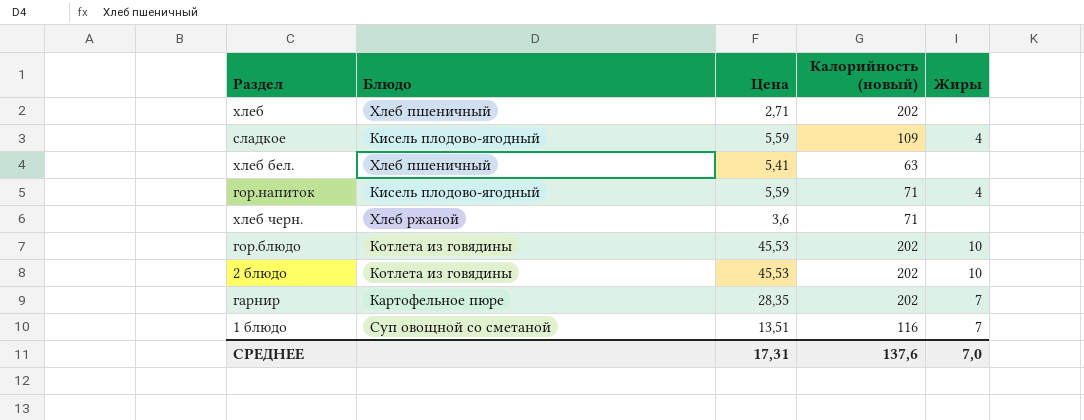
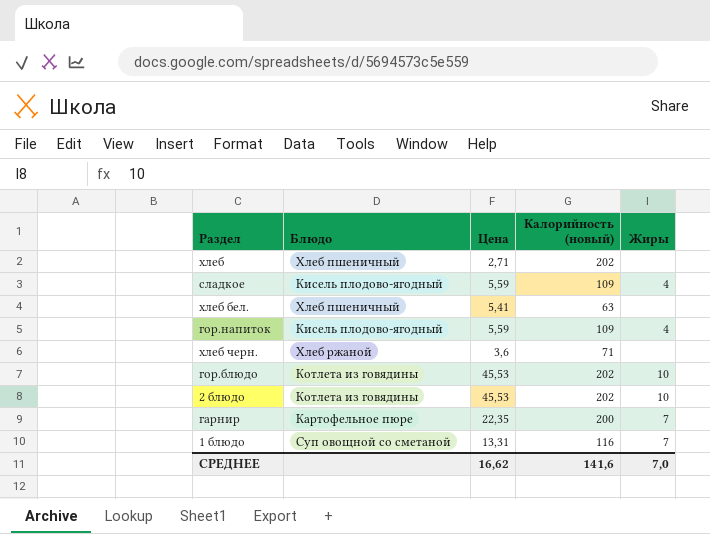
гор.напиток | Калорийность (новый): 71 -> 109
гарнир | Цена: 28,35 -> 22,35
гарнир | Калорийность (новый): 202 -> 200
1 блюдо | Цена: 13,51 -> 13,31
СРЕДНЕЕ | Цена: 17,31 -> 16,62
СРЕДНЕЕ | Калорийность (новый): 137,6 -> 141,6

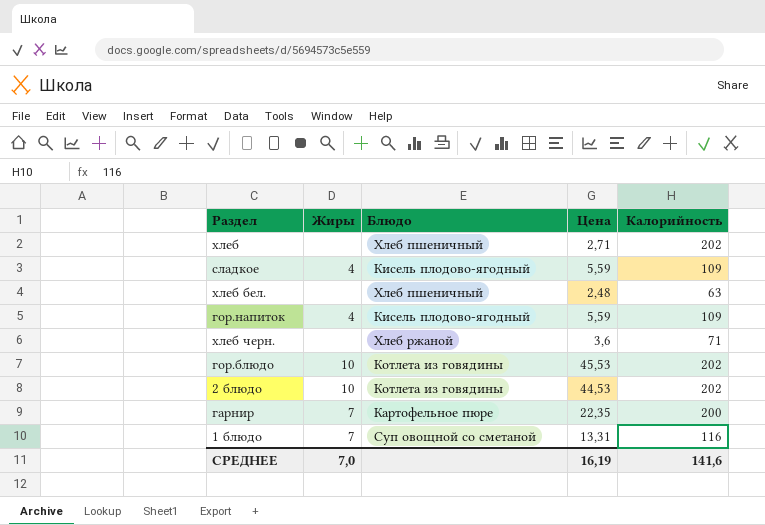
column Жиры | position: 5 -> 2
column name: Калорийность (новый) -> Калорийность
хлеб бел. | Цена: 5,41 -> 2,48
2 блюдо | Цена: 45,53 -> 44,53
СРЕДНЕЕ | Цена: 16,62 -> 16,19

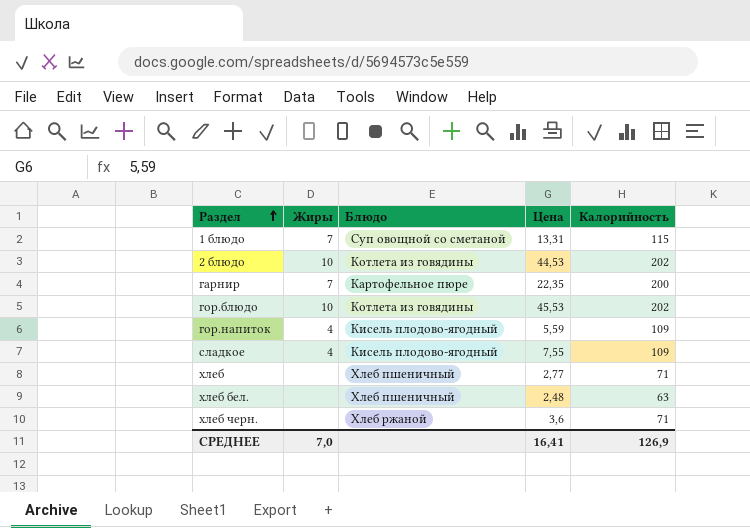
row order: none -> Раздел ascending
1 блюдо | Калорийность: 116 -> 115
сладкое | Цена: 5,59 -> 7,55
хлеб | Цена: 2,71 -> 2,77
хлеб | Калорийность: 202 -> 71
СРЕДНЕЕ | Цена: 16,19 -> 16,41
СРЕДНЕЕ | Калорийность: 141,6 -> 126,9

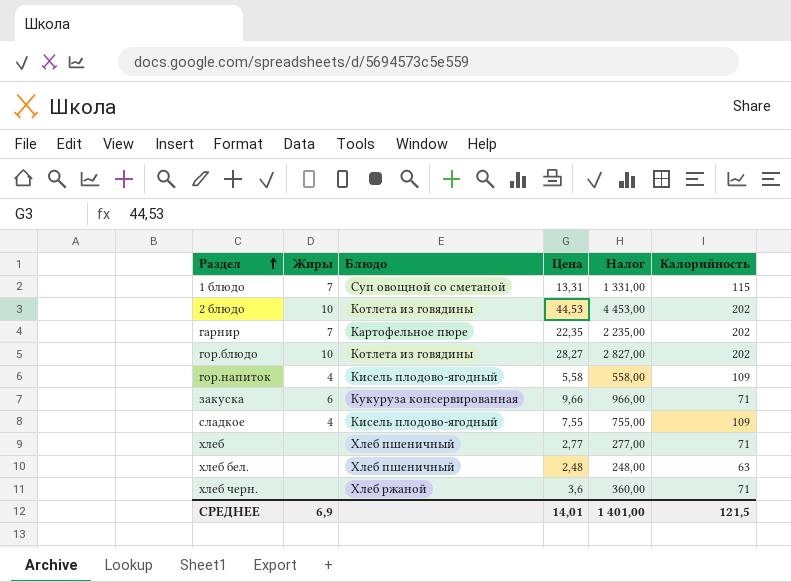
column Налог | formula: none -> [Цена] * 100
гарнир | Калорийность: 200 -> 202
гор.блюдо | Цена: 45,53 -> 28,27
гор.напиток | Цена: 5,59 -> 5,58
row закуска: none -> 6 | Кукуруза консервированная | 9,66 | 966,00 | 71
СРЕДНЕЕ | Жиры: 7,0 -> 6,9
СРЕДНЕЕ | Цена: 16,41 -> 14,01
СРЕДНЕЕ | Калорийность: 126,9 -> 121,5

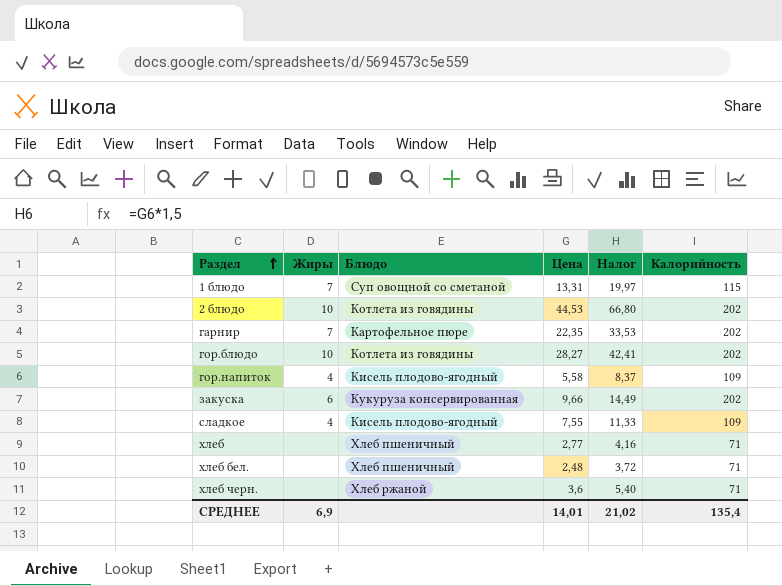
column Налог | formula: [Цена] * 100 -> [Цена] * 1,5
закуска | Калорийность: 71 -> 202
хлеб бел. | Калорийность: 63 -> 71
СРЕДНЕЕ | Налог: 1 401,00 -> 21,02
СРЕДНЕЕ | Калорийность: 121,5 -> 135,4

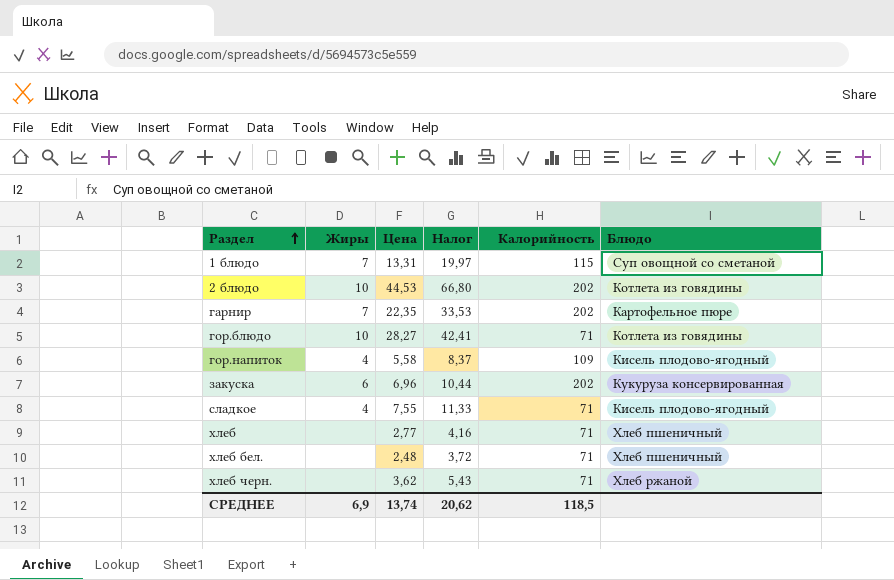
column Блюдо | position: 3 -> 6
гор.блюдо | Калорийность: 202 -> 71
закуска | Цена: 9,66 -> 6,96
закуска | Налог: 14,49 -> 10,44
сладкое | Калорийность: 109 -> 71
хлеб черн. | Цена: 3,6 -> 3,62
хлеб черн. | Налог: 5,40 -> 5,43
СРЕДНЕЕ | Цена: 14,01 -> 13,74
СРЕДНЕЕ | Налог: 21,02 -> 20,62
СРЕДНЕЕ | Калорийность: 135,4 -> 118,5

